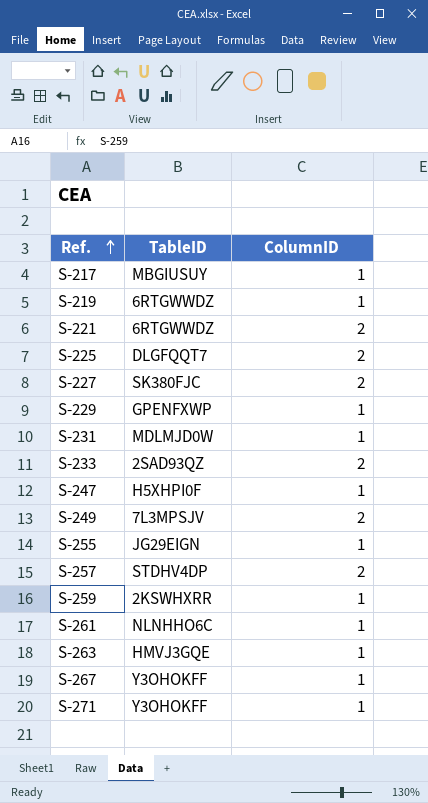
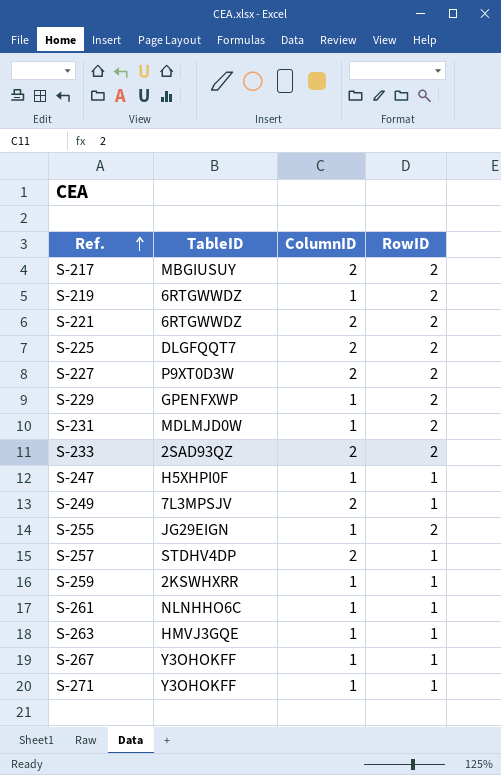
column RowID | position: none -> 4
S-217 | ColumnID: 1 -> 2
S-227 | TableID: SK380FJC -> P9XT0D3W

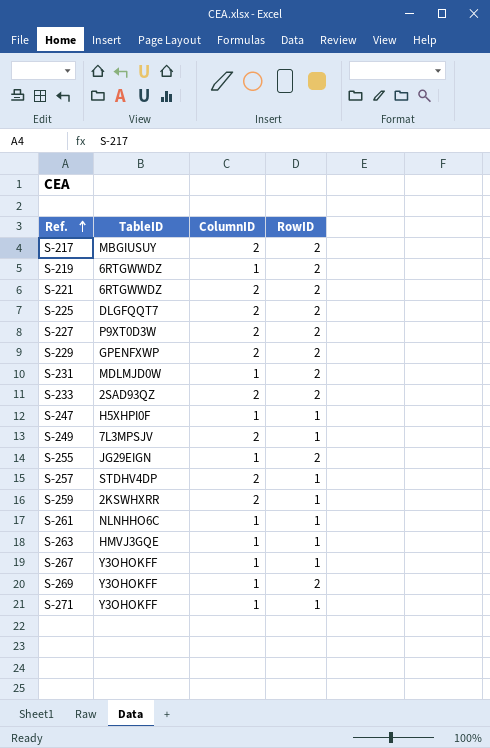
S-229 | ColumnID: 1 -> 2
S-259 | ColumnID: 1 -> 2
row S-269: none -> Y3OHOKFF | 1 | 2

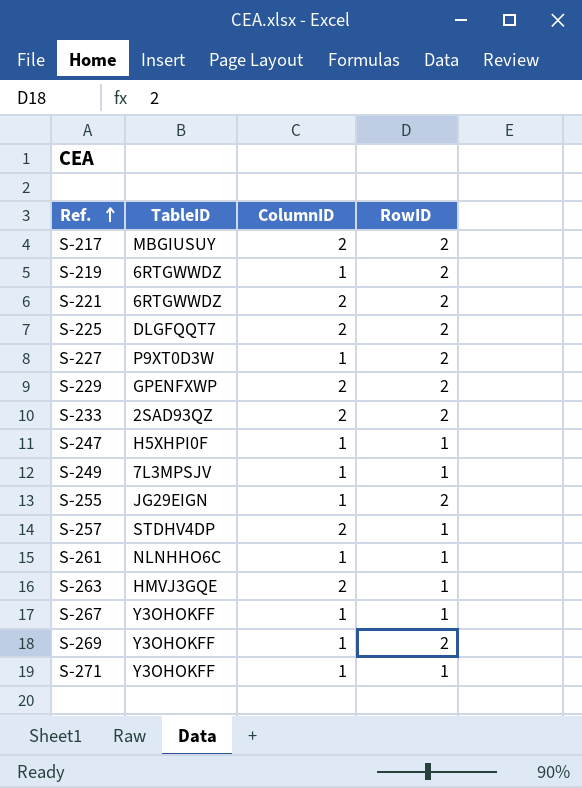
row S-231: MDLMJD0W | 1 | 2 -> none
row S-259: 2KSWHXRR | 2 | 1 -> none
S-227 | ColumnID: 2 -> 1
S-249 | ColumnID: 2 -> 1
S-263 | ColumnID: 1 -> 2

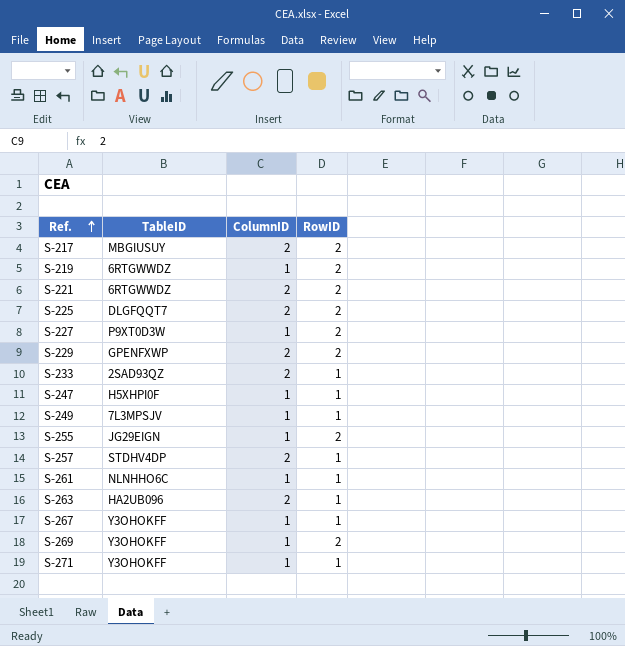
S-233 | RowID: 2 -> 1
S-263 | TableID: HMVJ3GQE -> HA2UB096

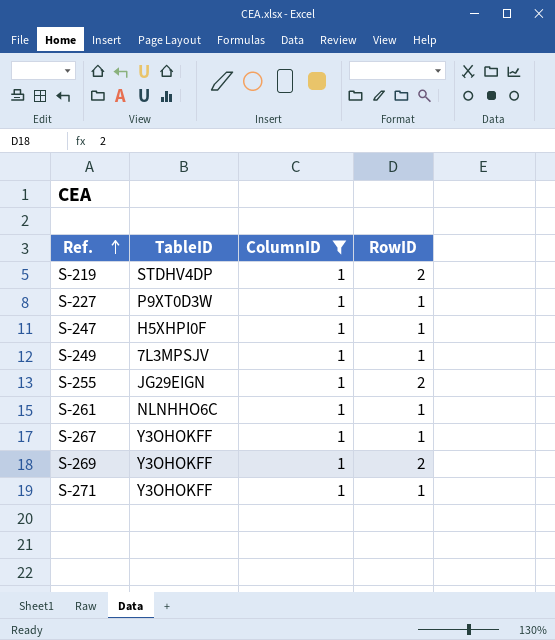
filter: none -> ColumnID = 1
S-219 | TableID: 6RTGWWDZ -> STDHV4DP
S-227 | RowID: 2 -> 1

